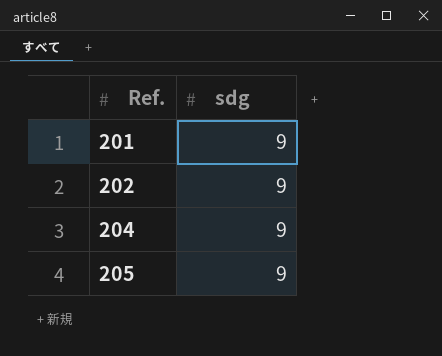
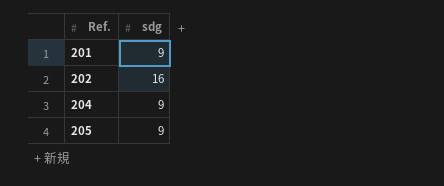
202 | sdg: 9 -> 16

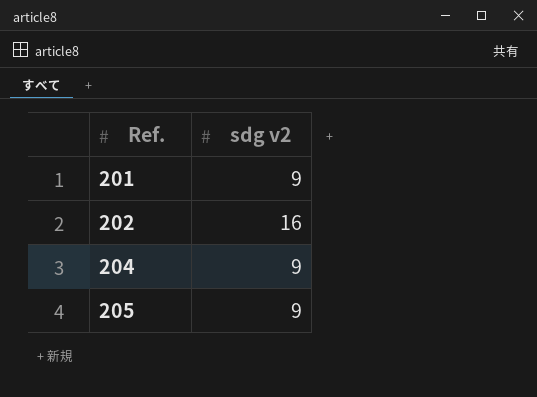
column name: sdg -> sdg v2

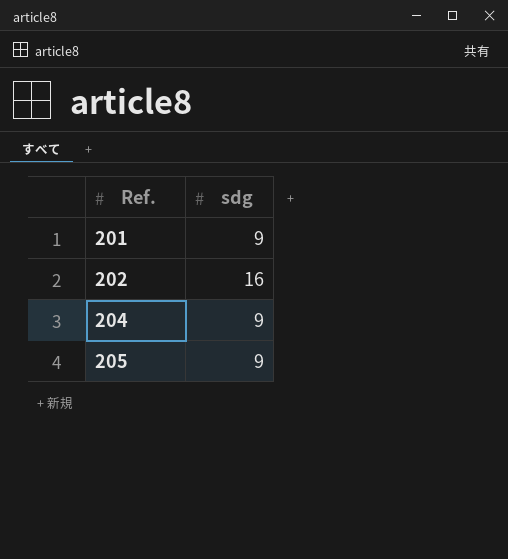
column name: sdg v2 -> sdg

